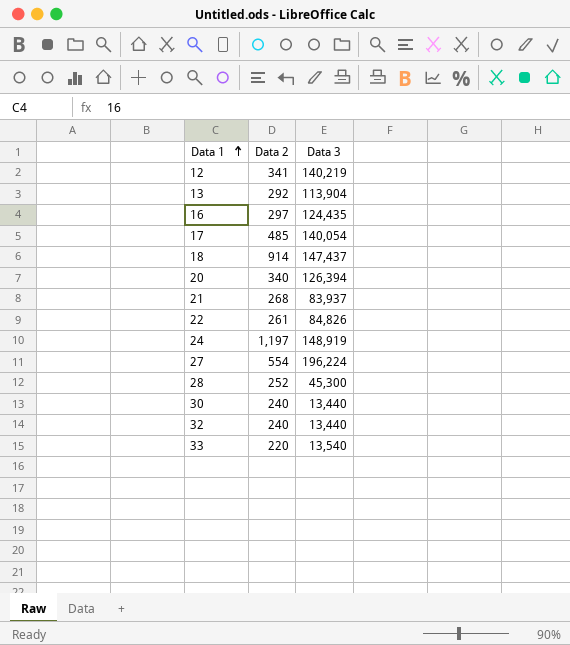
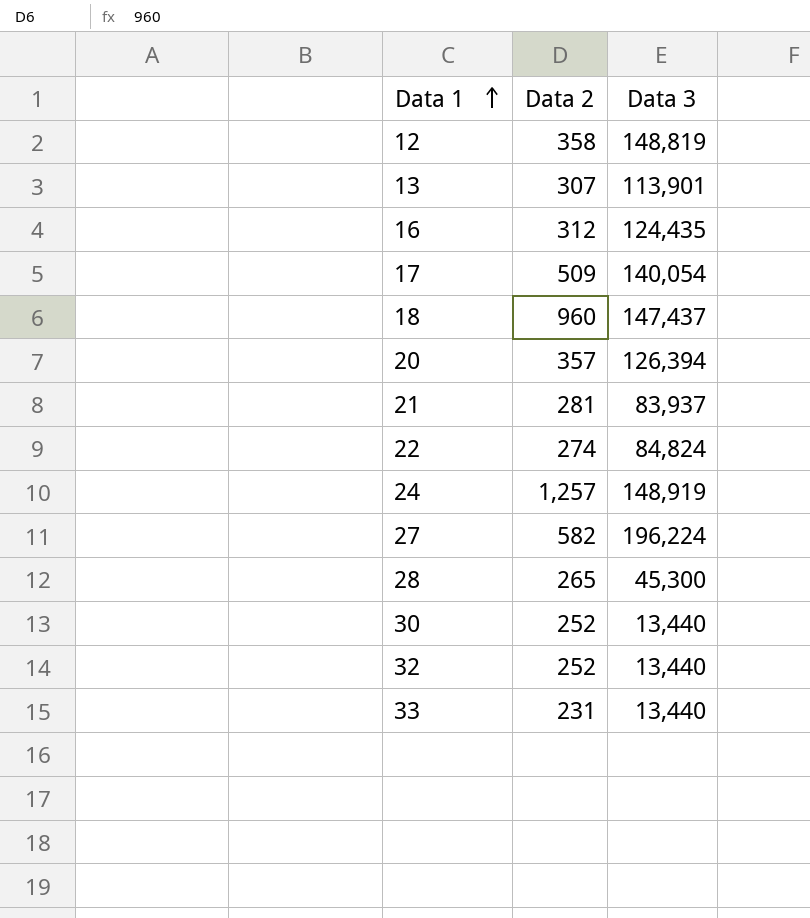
12 | Data 2: 341 -> 358
12 | Data 3: 140,219 -> 148,819
13 | Data 2: 292 -> 307
13 | Data 3: 113,904 -> 113,901
16 | Data 2: 297 -> 312
17 | Data 2: 485 -> 509
18 | Data 2: 914 -> 960
20 | Data 2: 340 -> 357
21 | Data 2: 268 -> 281
22 | Data 2: 261 -> 274
22 | Data 3: 84,826 -> 84,824
24 | Data 2: 1,197 -> 1,257
27 | Data 2: 554 -> 582
28 | Data 2: 252 -> 265
30 | Data 2: 240 -> 252
32 | Data 2: 240 -> 252
33 | Data 2: 220 -> 231
33 | Data 3: 13,540 -> 13,440

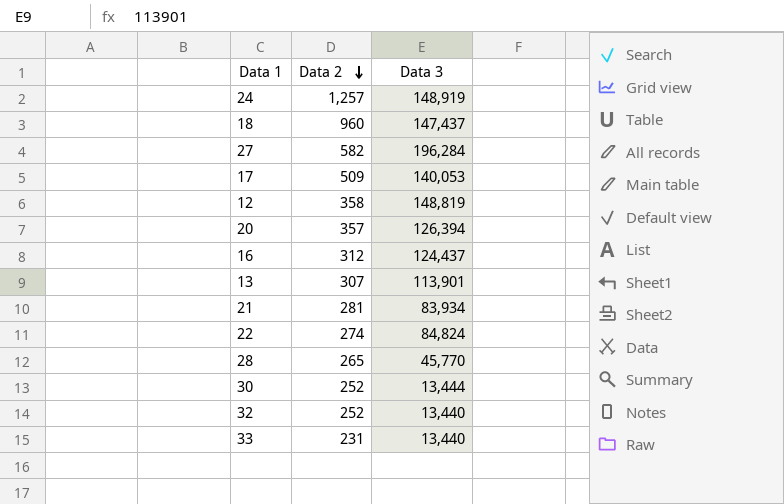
row order: Data 1 ascending -> Data 2 descending
27 | Data 3: 196,224 -> 196,284
17 | Data 3: 140,054 -> 140,053
16 | Data 3: 124,435 -> 124,437
21 | Data 3: 83,937 -> 83,934
28 | Data 3: 45,300 -> 45,770
30 | Data 3: 13,440 -> 13,444

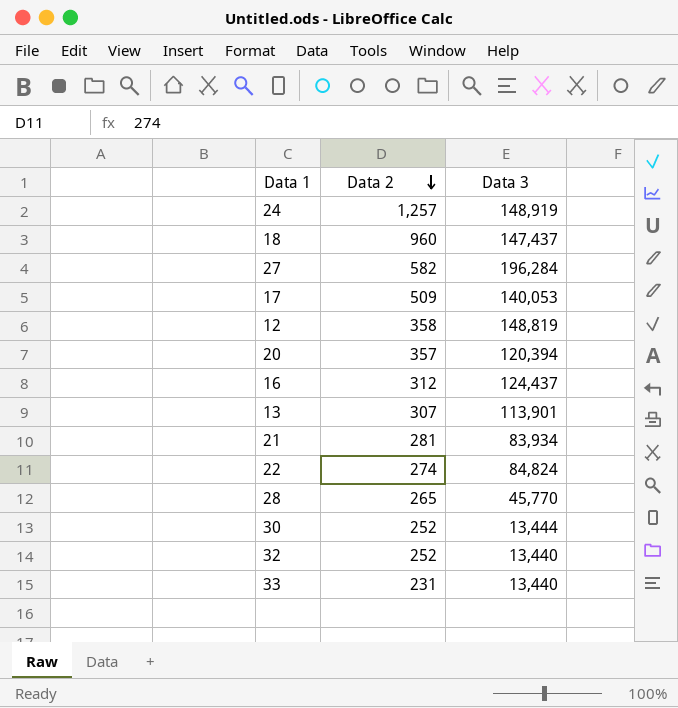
20 | Data 3: 126,394 -> 120,394

